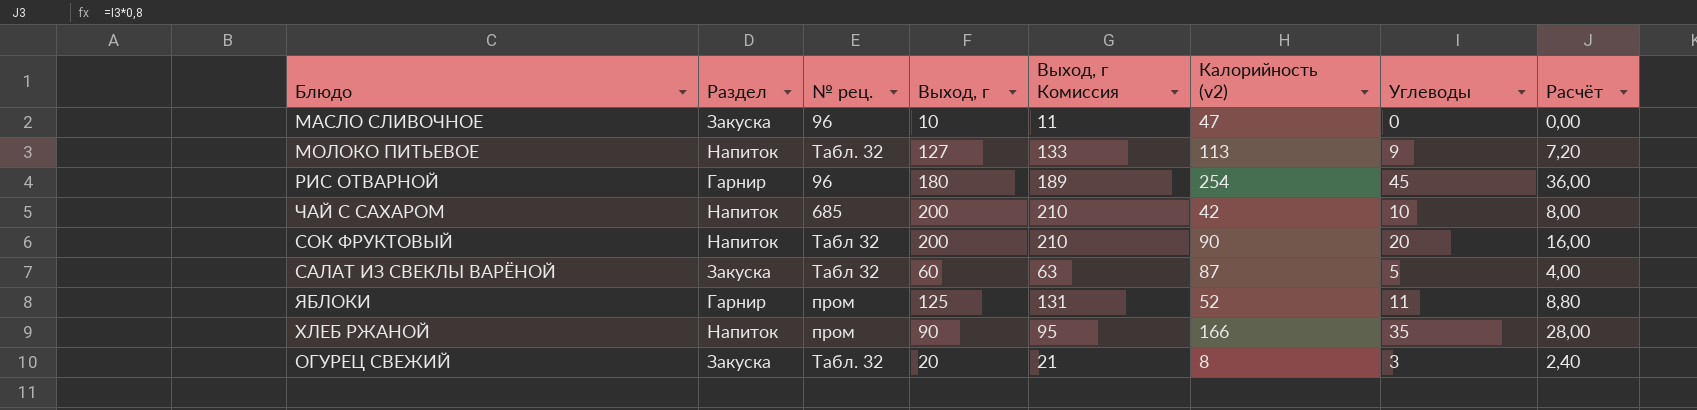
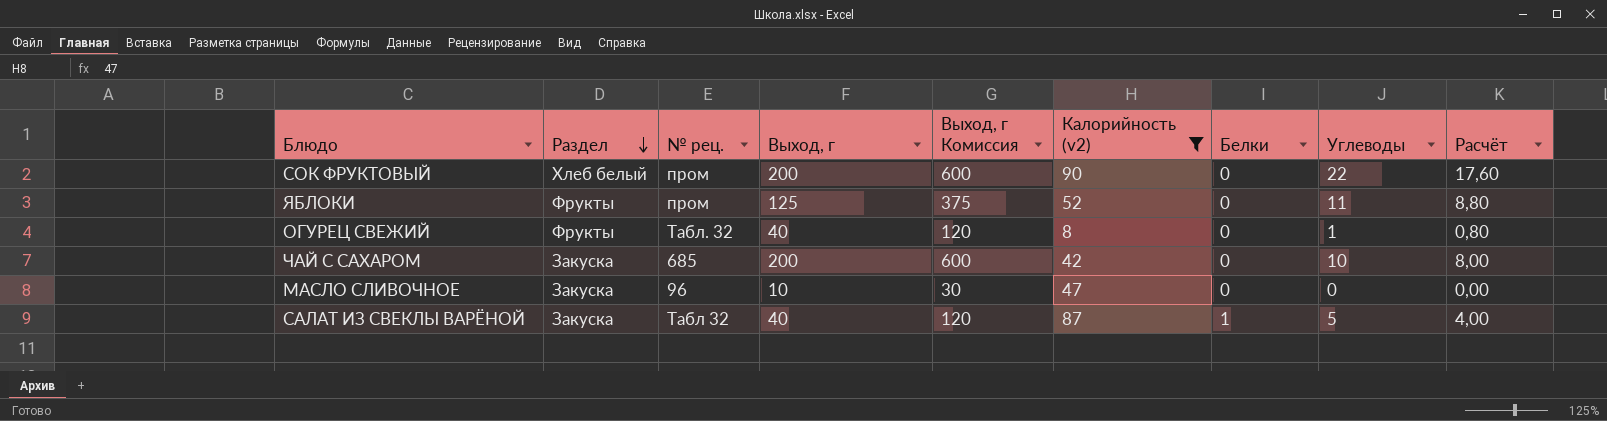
filter: none -> Калорийность (v2) <= 90
row order: none -> Раздел descending
column Выход, г Комиссия | formula: [Выход, г] * 1,05 -> [Выход, г] * 3
column Белки | position: none -> 7
СОК ФРУКТОВЫЙ | Раздел: Напиток -> Хлеб белый
СОК ФРУКТОВЫЙ | № рец.: Табл 32 -> пром
СОК ФРУКТОВЫЙ | Углеводы: 20 -> 22
СОК ФРУКТОВЫЙ | Расчёт: 16,00 -> 17,60
ЯБЛОКИ | Раздел: Гарнир -> Фрукты
ОГУРЕЦ СВЕЖИЙ | Раздел: Закуска -> Фрукты
ОГУРЕЦ СВЕЖИЙ | Выход, г: 20 -> 40
ОГУРЕЦ СВЕЖИЙ | Углеводы: 3 -> 1
ОГУРЕЦ СВЕЖИЙ | Расчёт: 2,40 -> 0,80
ЧАЙ С САХАРОМ | Раздел: Напиток -> Закуска
САЛАТ ИЗ СВЕКЛЫ ВАРЁНОЙ | Выход, г: 60 -> 40

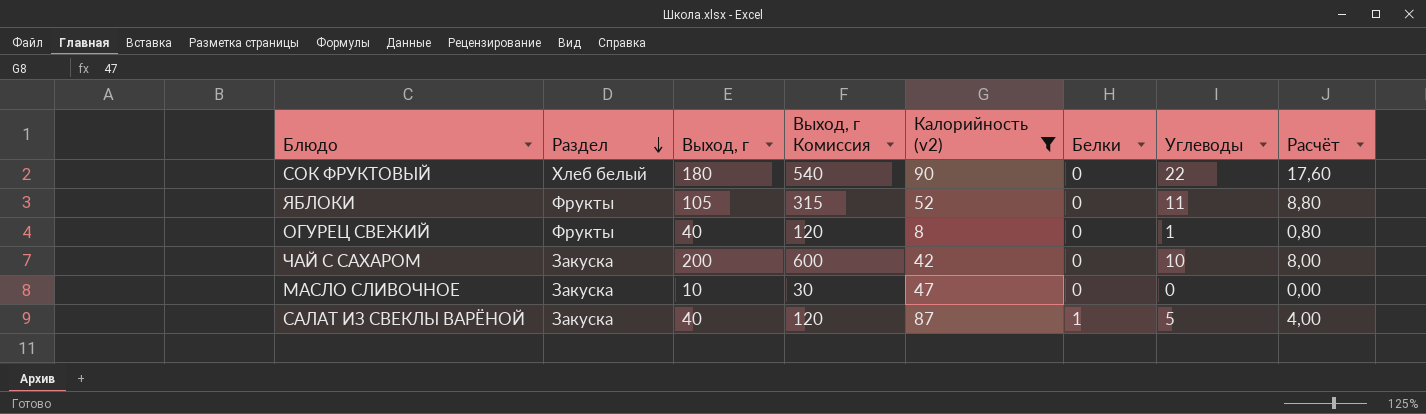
column № рец. | position: 3 -> none
СОК ФРУКТОВЫЙ | Выход, г: 200 -> 180
СОК ФРУКТОВЫЙ | Выход, г Комиссия: 600 -> 540
ЯБЛОКИ | Выход, г: 125 -> 105
ЯБЛОКИ | Выход, г Комиссия: 375 -> 315

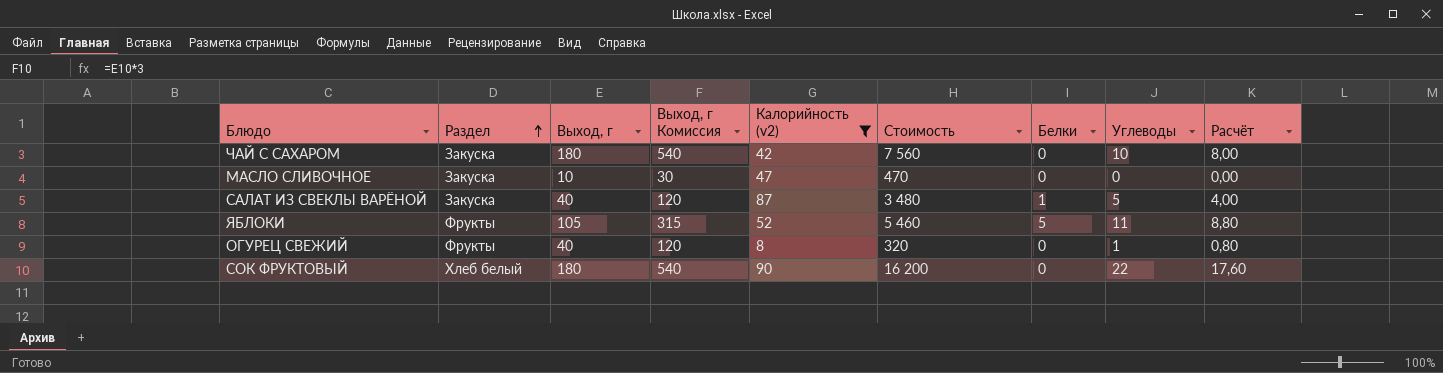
row order: Раздел descending -> Раздел ascending
column Стоимость | formula: none -> [Выход, г] * [Калорийность (v2)]
ЧАЙ С САХАРОМ | Выход, г: 200 -> 180
ЧАЙ С САХАРОМ | Выход, г Комиссия: 600 -> 540
ЯБЛОКИ | Белки: 0 -> 5

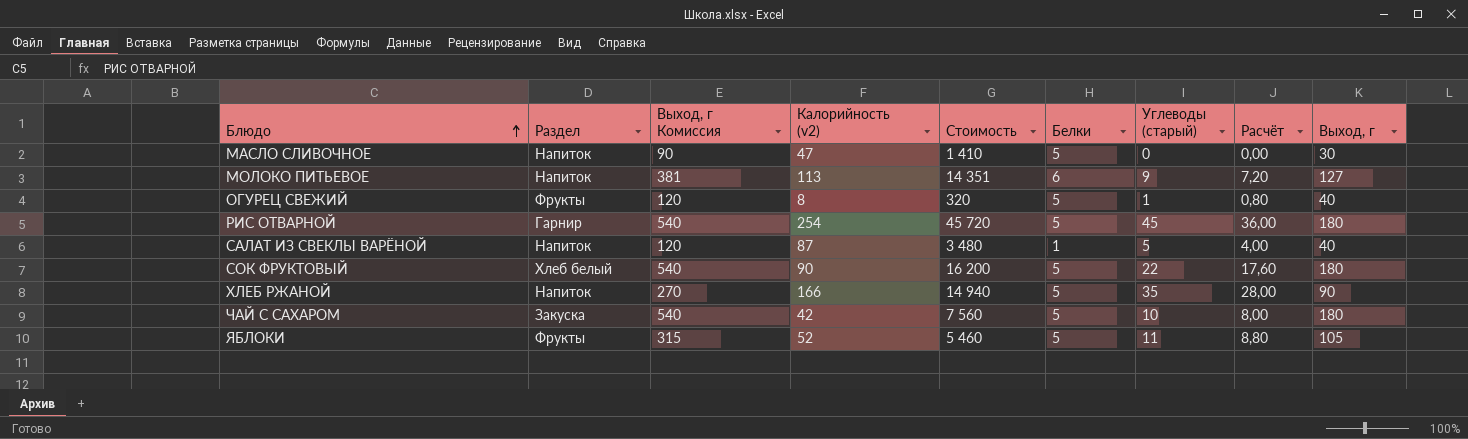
filter: Калорийность (v2) <= 90 -> none
row order: Раздел ascending -> Блюдо ascending
column name: Углеводы -> Углеводы (старый)
column Выход, г | position: 3 -> 9
МАСЛО СЛИВОЧНОЕ | Раздел: Закуска -> Напиток
МАСЛО СЛИВОЧНОЕ | Выход, г Комиссия: 30 -> 90
МАСЛО СЛИВОЧНОЕ | Стоимость: 470 -> 1 410
МАСЛО СЛИВОЧНОЕ | Белки: 0 -> 5
МАСЛО СЛИВОЧНОЕ | Выход, г: 10 -> 30
ОГУРЕЦ СВЕЖИЙ | Белки: 0 -> 5
САЛАТ ИЗ СВЕКЛЫ ВАРЁНОЙ | Раздел: Закуска -> Напиток
СОК ФРУКТОВЫЙ | Белки: 0 -> 5
ЧАЙ С САХАРОМ | Белки: 0 -> 5

